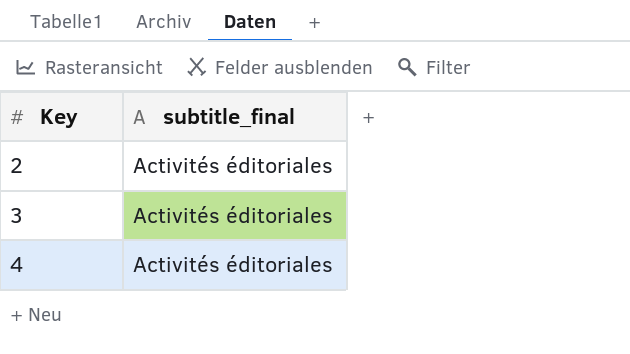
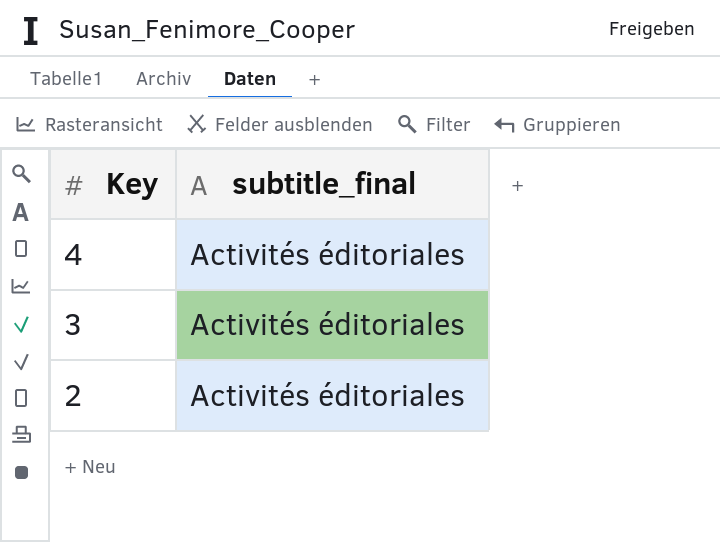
row order: Key ascending -> Key descending

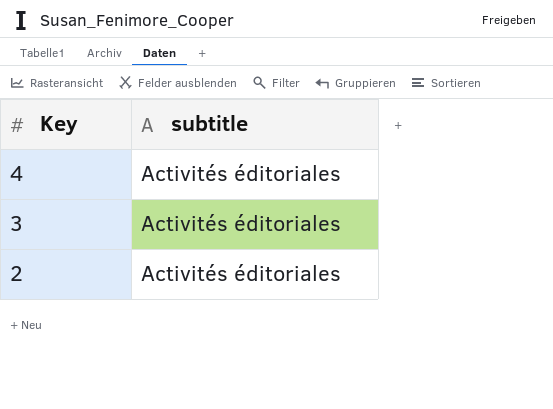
column name: subtitle_final -> subtitle

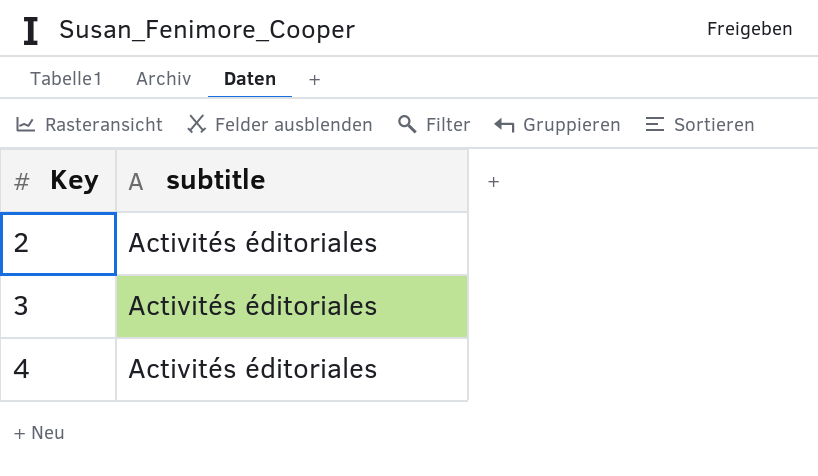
row order: Key descending -> Key ascending

